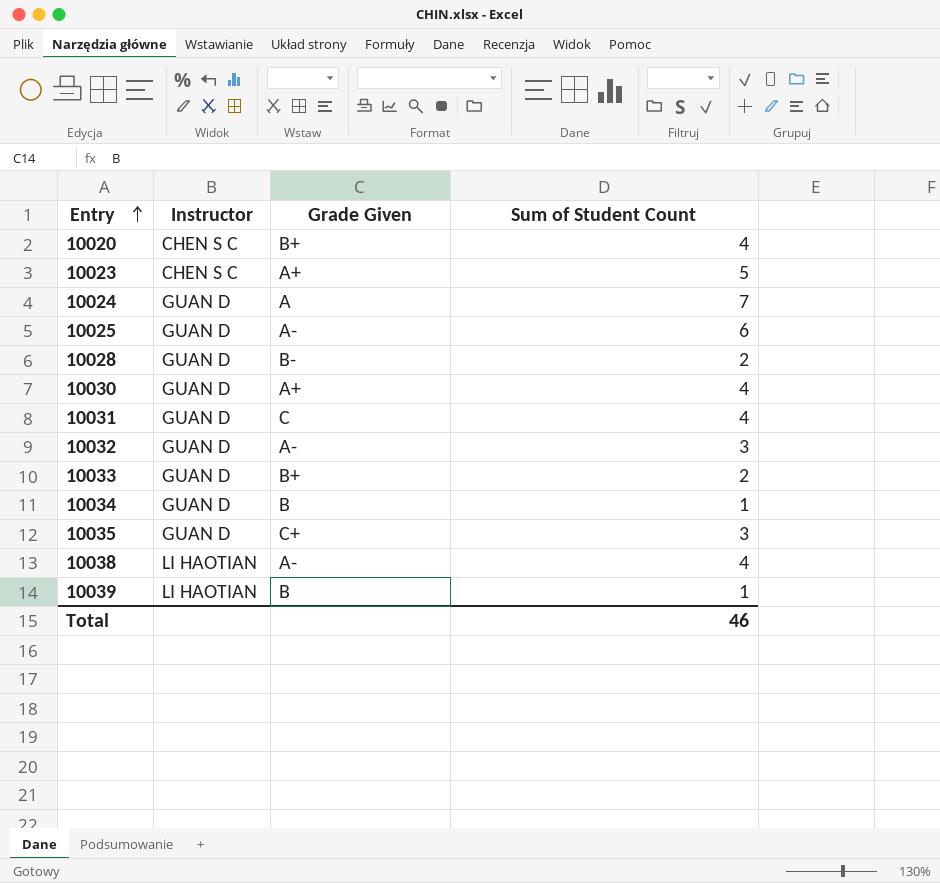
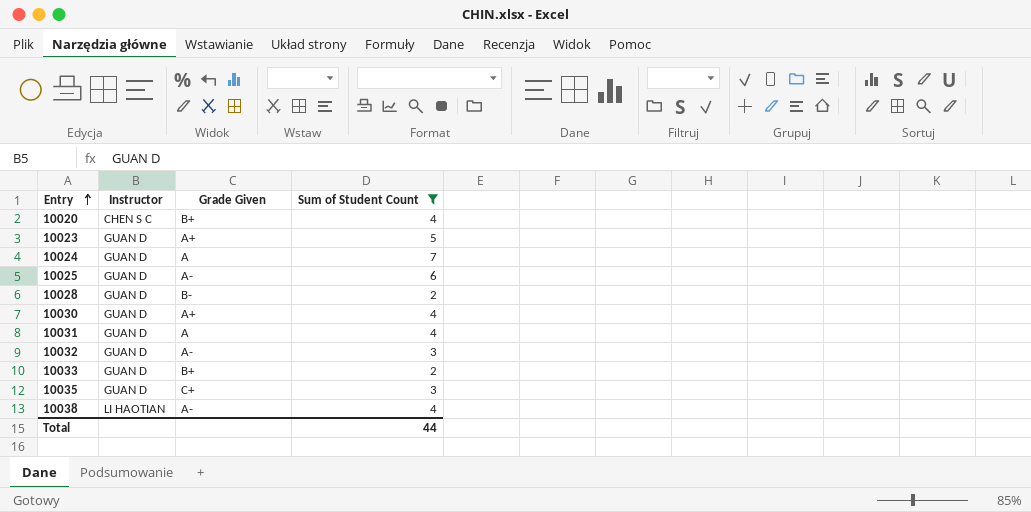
filter: none -> Sum of Student Count != 1
10023 | Instructor: CHEN S C -> GUAN D
10031 | Grade Given: C -> A
Total | Sum of Student Count: 46 -> 44

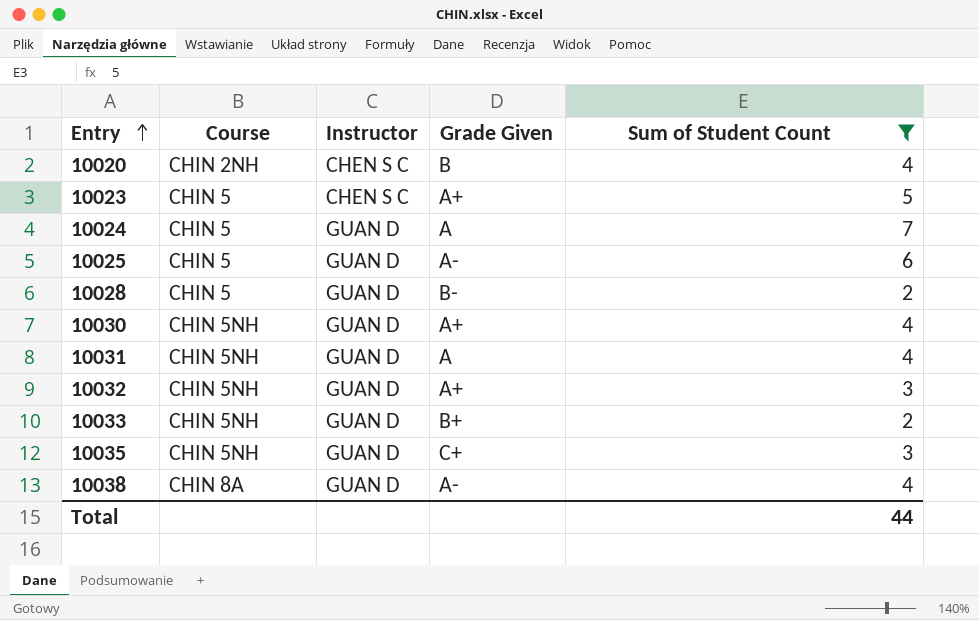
column Course | position: none -> 2
10020 | Grade Given: B+ -> B
10023 | Instructor: GUAN D -> CHEN S C
10032 | Grade Given: A- -> A+
10038 | Instructor: LI HAOTIAN -> GUAN D

